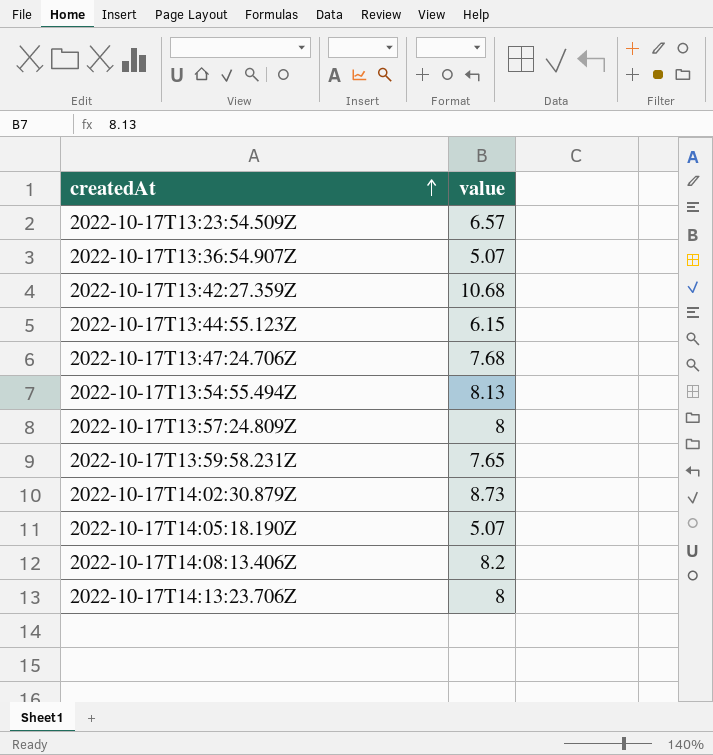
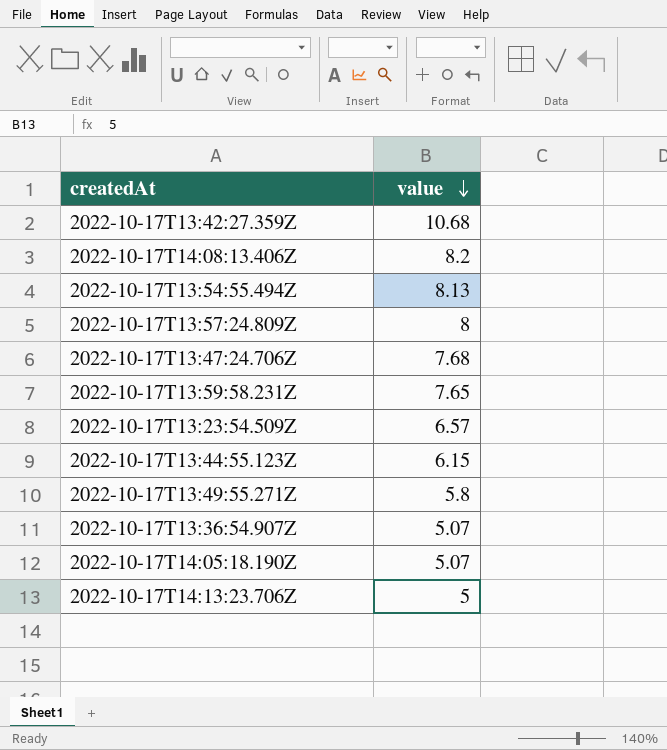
row order: createdAt ascending -> value descending
row 2022-10-17T14:02:30.879Z: 8.73 -> none
row 2022-10-17T13:49:55.271Z: none -> 5.8
2022-10-17T14:13:23.706Z | value: 8 -> 5

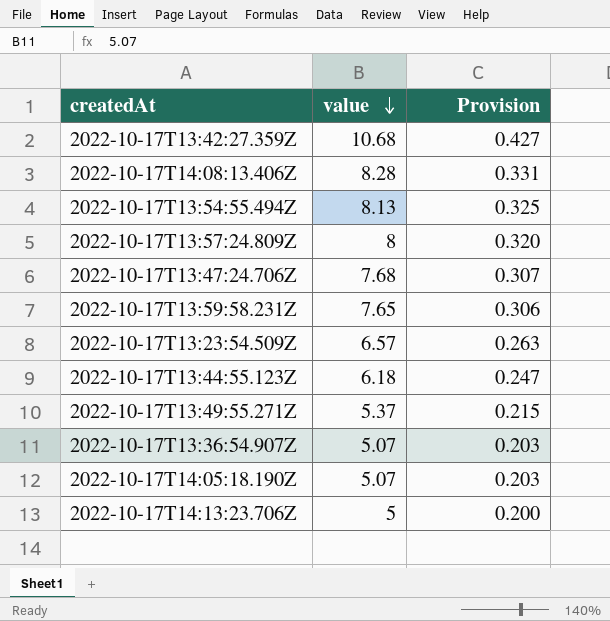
column Provision | formula: none -> [value] * 0.04
2022-10-17T14:08:13.406Z | value: 8.2 -> 8.28
2022-10-17T13:44:55.123Z | value: 6.15 -> 6.18
2022-10-17T13:49:55.271Z | value: 5.8 -> 5.37

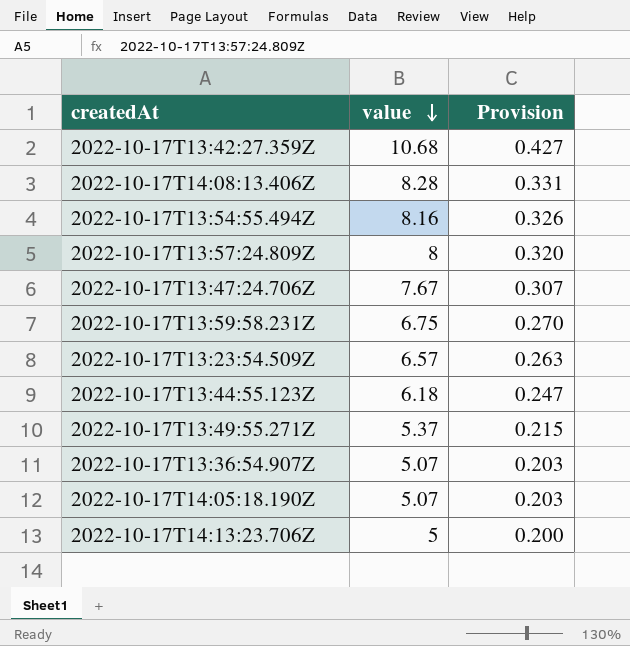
2022-10-17T13:54:55.494Z | value: 8.13 -> 8.16
2022-10-17T13:54:55.494Z | Provision: 0.325 -> 0.326
2022-10-17T13:47:24.706Z | value: 7.68 -> 7.67
2022-10-17T13:59:58.231Z | value: 7.65 -> 6.75
2022-10-17T13:59:58.231Z | Provision: 0.306 -> 0.270

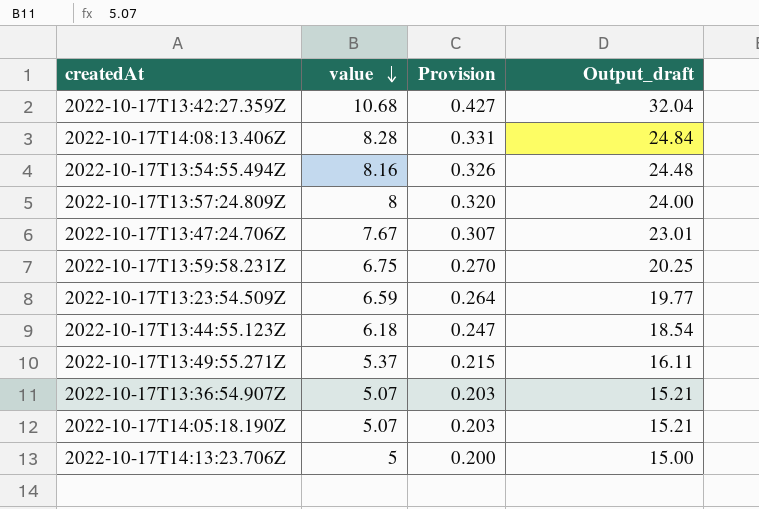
column Output_draft | formula: none -> [value] * 3
2022-10-17T13:23:54.509Z | value: 6.57 -> 6.59
2022-10-17T13:23:54.509Z | Provision: 0.263 -> 0.264

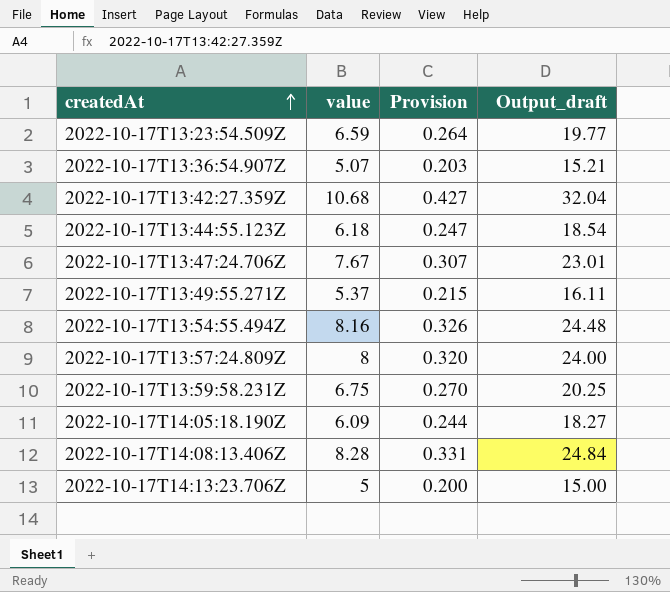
row order: value descending -> createdAt ascending
2022-10-17T14:05:18.190Z | value: 5.07 -> 6.09
2022-10-17T14:05:18.190Z | Provision: 0.203 -> 0.244
2022-10-17T14:05:18.190Z | Output_draft: 15.21 -> 18.27

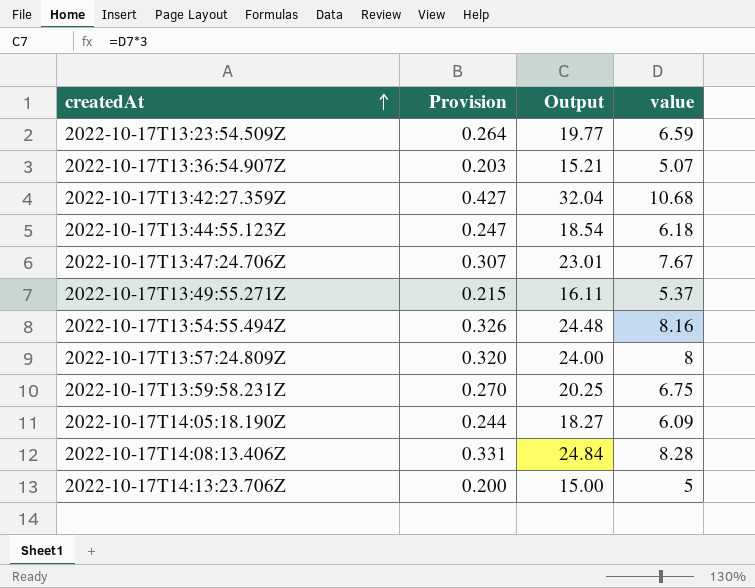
column name: Output_draft -> Output
column value | position: 2 -> 4

